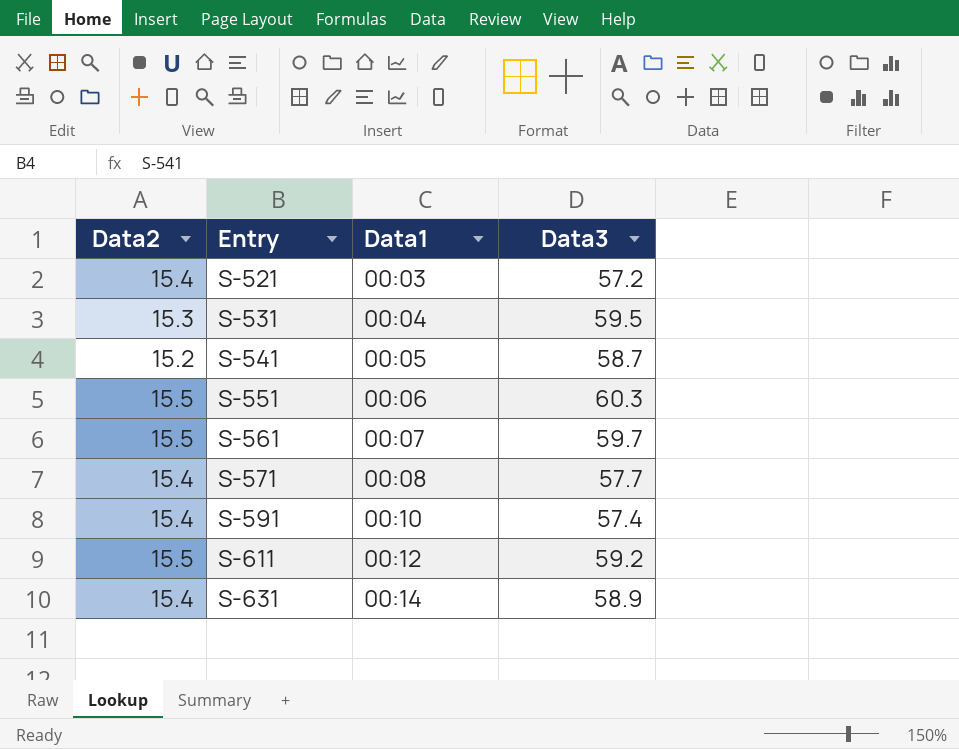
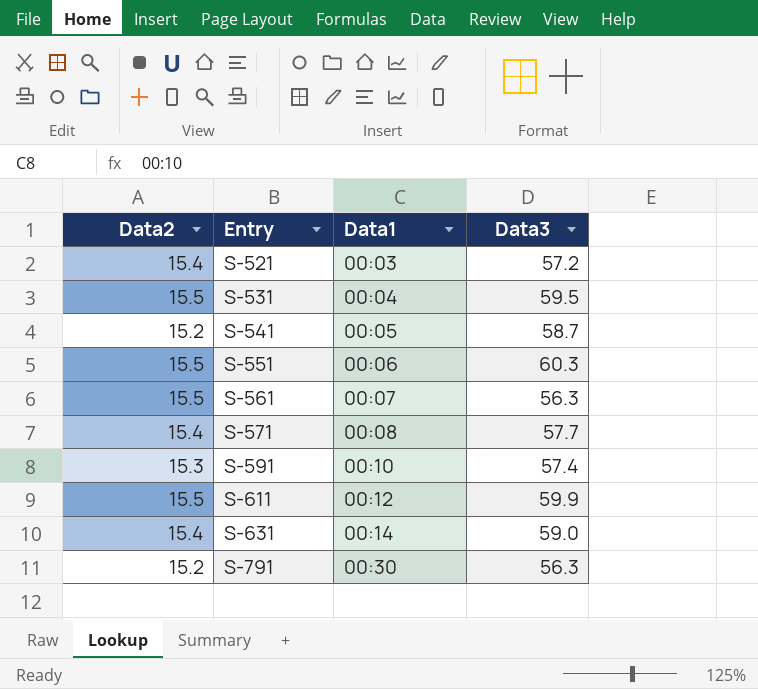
S-531 | Data2: 15.3 -> 15.5
S-561 | Data3: 59.7 -> 56.3
S-591 | Data2: 15.4 -> 15.3
S-611 | Data3: 59.2 -> 59.9
S-631 | Data3: 58.9 -> 59.0
row S-791: none -> 15.2 | 00:30 | 56.3

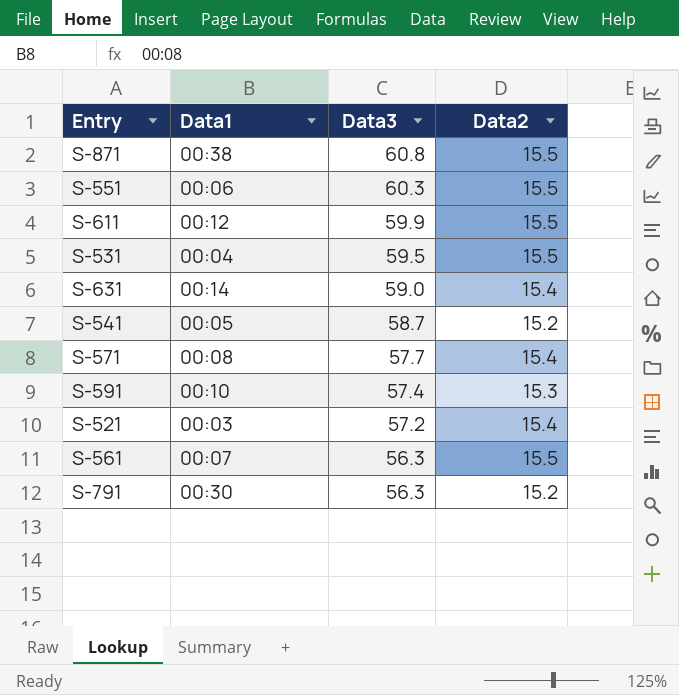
row order: Entry ascending -> Data3 descending
column Data2 | position: 1 -> 4
row S-871: none -> 00:38 | 60.8 | 15.5

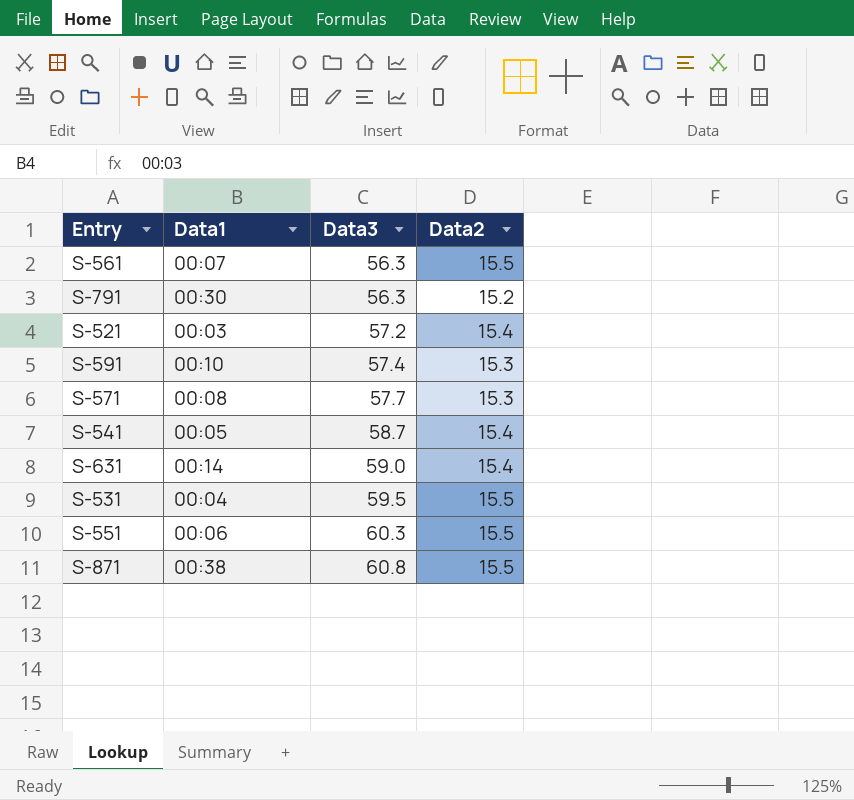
row order: Data3 descending -> Data3 ascending
row S-611: 00:12 | 59.9 | 15.5 -> none
S-571 | Data2: 15.4 -> 15.3
S-541 | Data2: 15.2 -> 15.4

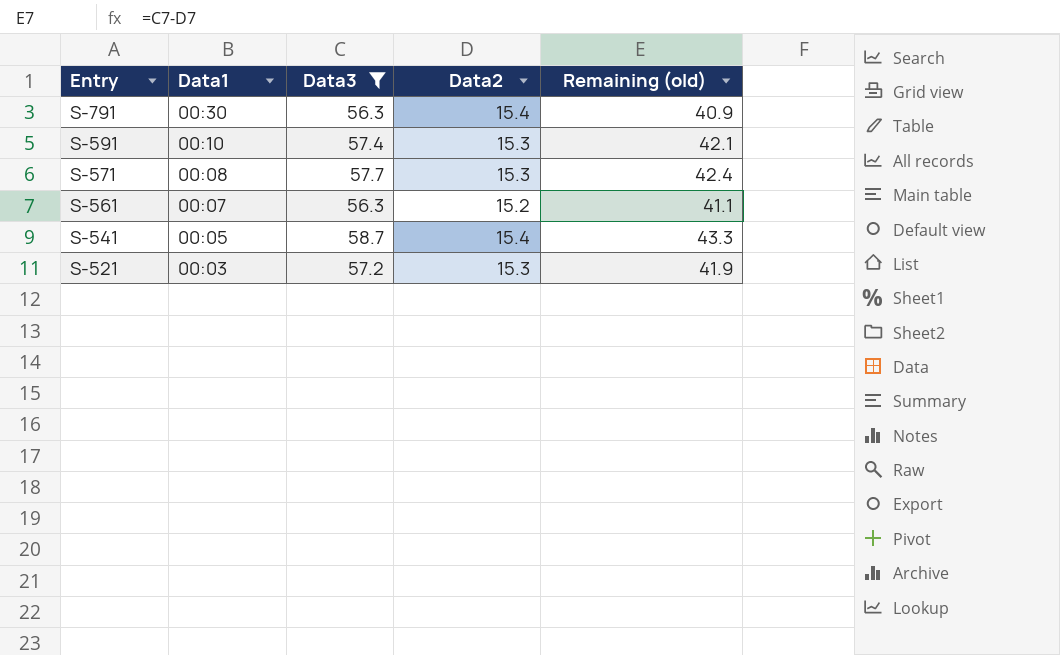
filter: none -> Data3 <= 58.7
row order: Data3 ascending -> Entry descending
column Remaining (old) | formula: none -> [Data3] - [Data2]
S-791 | Data2: 15.2 -> 15.4
S-561 | Data2: 15.5 -> 15.2
S-521 | Data2: 15.4 -> 15.3

